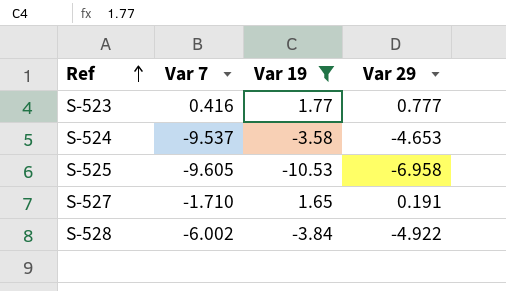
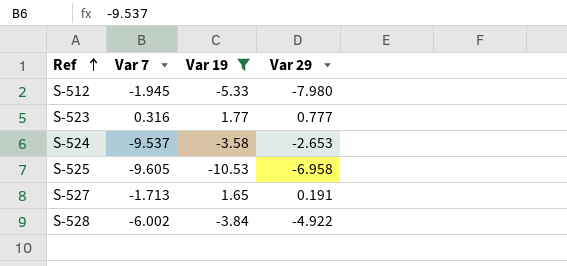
row S-512: none -> -1.945 | -5.33 | -7.980
S-523 | Var 7: 0.416 -> 0.316
S-524 | Var 29: -4.653 -> -2.653
S-527 | Var 7: -1.710 -> -1.713

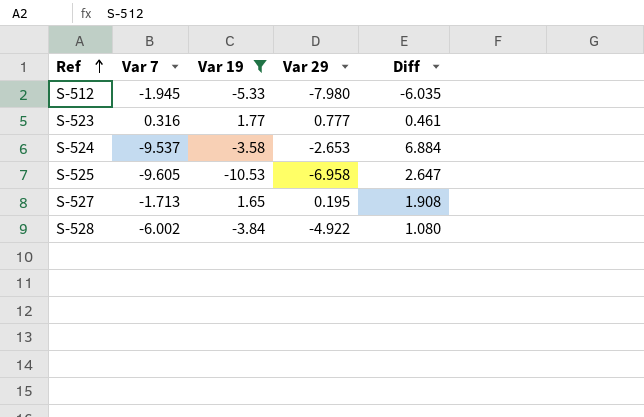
column Diff | formula: none -> [Var 29] - [Var 7]
S-527 | Var 29: 0.191 -> 0.195

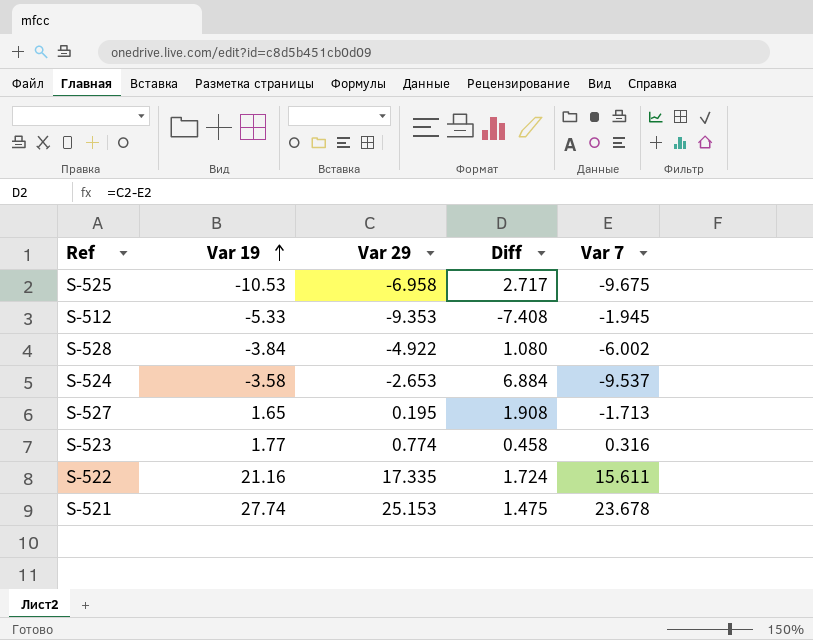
filter: Var 19 <= 1.77 -> none
row order: Ref ascending -> Var 19 ascending
column Var 7 | position: 2 -> 5
S-525 | Diff: 2.647 -> 2.717
S-525 | Var 7: -9.605 -> -9.675
S-512 | Var 29: -7.980 -> -9.353
S-512 | Diff: -6.035 -> -7.408
S-523 | Var 29: 0.777 -> 0.774
S-523 | Diff: 0.461 -> 0.458

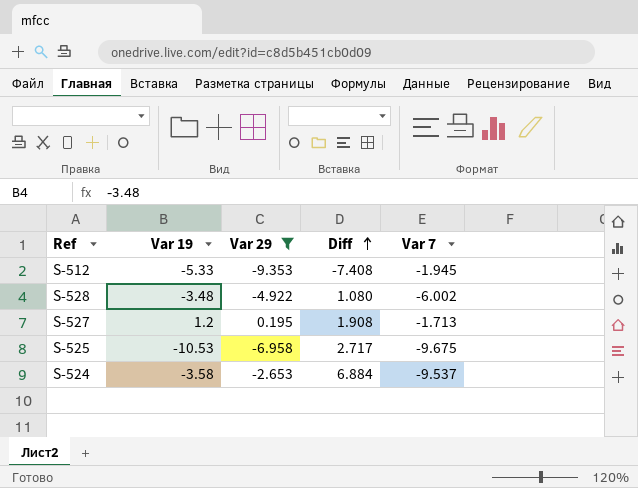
filter: none -> Var 29 <= 0.195
row order: Var 19 ascending -> Diff ascending
S-528 | Var 19: -3.84 -> -3.48
S-527 | Var 19: 1.65 -> 1.2

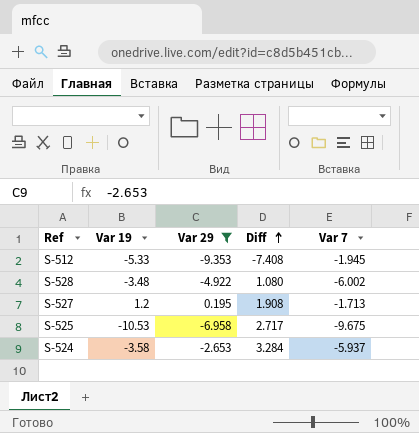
S-524 | Diff: 6.884 -> 3.284
S-524 | Var 7: -9.537 -> -5.937

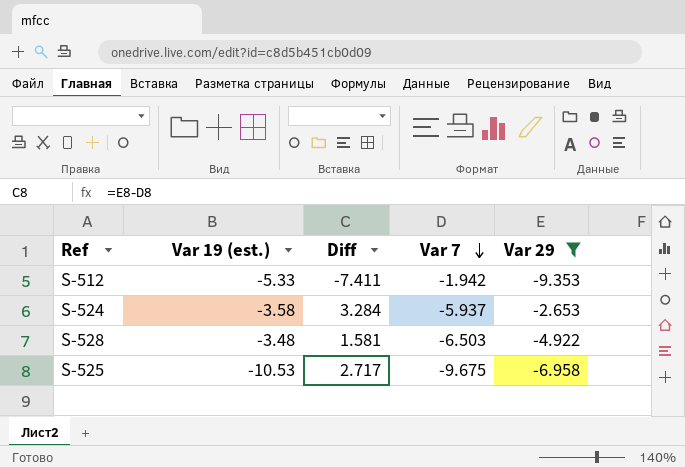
row order: Diff ascending -> Var 7 descending
column name: Var 19 -> Var 19 (est.)
column Var 29 | position: 3 -> 5
row S-527: 1.2 | 0.195 | 1.908 | -1.713 -> none
S-512 | Diff: -7.408 -> -7.411
S-512 | Var 7: -1.945 -> -1.942
S-528 | Diff: 1.080 -> 1.581
S-528 | Var 7: -6.002 -> -6.503

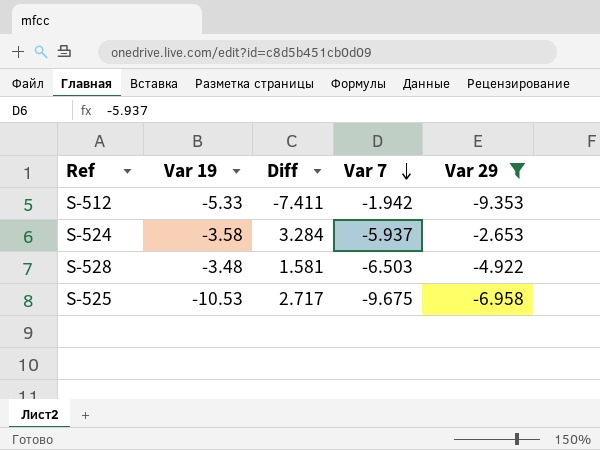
column name: Var 19 (est.) -> Var 19

